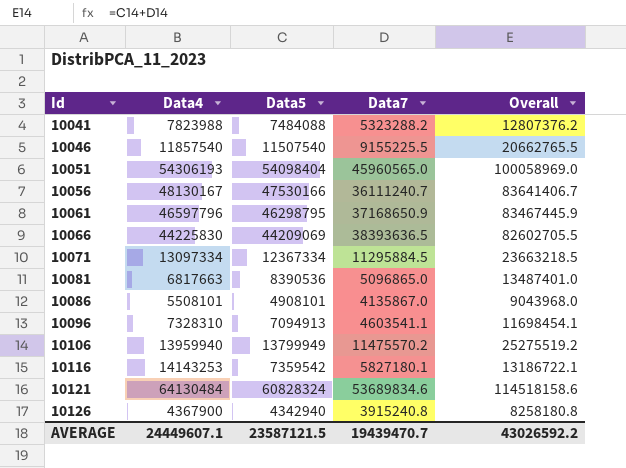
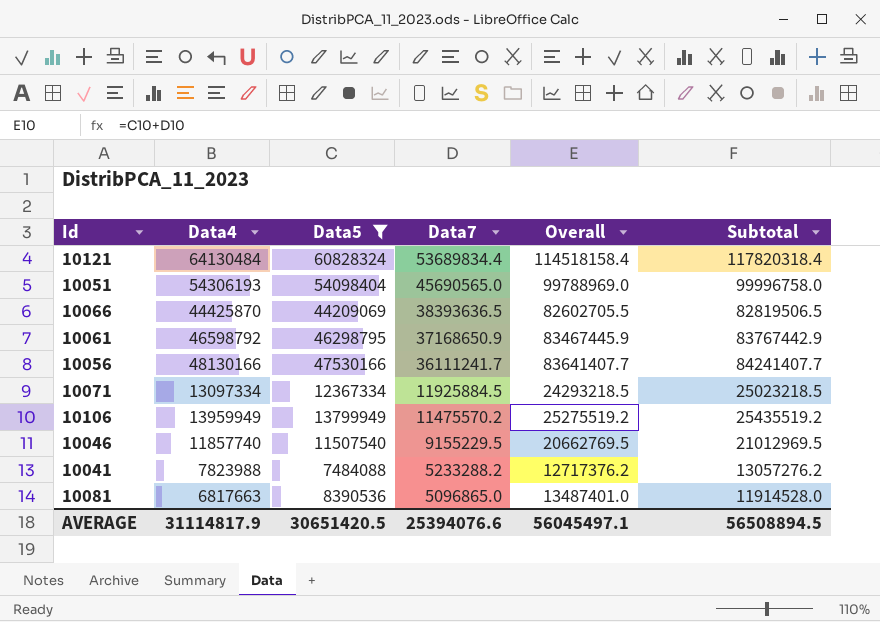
filter: none -> Data5 >= 7484088
row order: Id ascending -> Data7 descending
column Subtotal | formula: none -> [Data4] + [Data7]
10121 | Data7: 53689834.6 -> 53689834.4
10121 | Overall: 114518158.6 -> 114518158.4
10051 | Data7: 45960565.0 -> 45690565.0
10051 | Overall: 100058969.0 -> 99788969.0
10066 | Data4: 44225830 -> 44425870
10061 | Data4: 46597796 -> 46598792
10056 | Data4: 48130167 -> 48130166
10056 | Data7: 36111240.7 -> 36111241.7
10056 | Overall: 83641406.7 -> 83641407.7
10071 | Data7: 11295884.5 -> 11925884.5
10071 | Overall: 23663218.5 -> 24293218.5
10106 | Data4: 13959940 -> 13959949
10046 | Data4: 11857540 -> 11857740
10046 | Data7: 9155225.5 -> 9155229.5
10046 | Overall: 20662765.5 -> 20662769.5
10041 | Data7: 5323288.2 -> 5233288.2
10041 | Overall: 12807376.2 -> 12717376.2
AVERAGE | Data4: 24449607.1 -> 31114817.9
AVERAGE | Data5: 23587121.5 -> 30651420.5
AVERAGE | Data7: 19439470.7 -> 25394076.6
AVERAGE | Overall: 43026592.2 -> 56045497.1

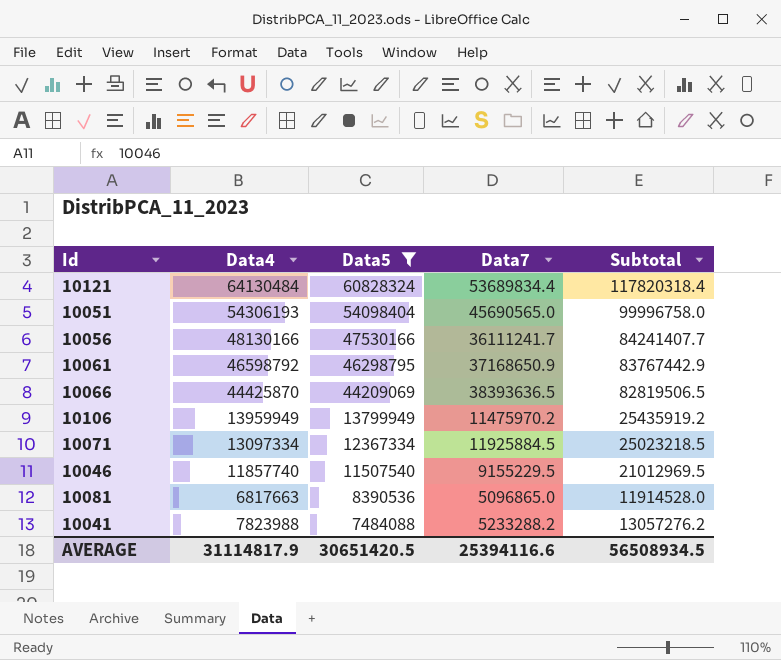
row order: Data7 descending -> Data5 descending
column Overall | formula: [Data5] + [Data7] -> none
10106 | Data7: 11475570.2 -> 11475970.2
10106 | Subtotal: 25435519.2 -> 25435919.2
AVERAGE | Data7: 25394076.6 -> 25394116.6
AVERAGE | Subtotal: 56508894.5 -> 56508934.5

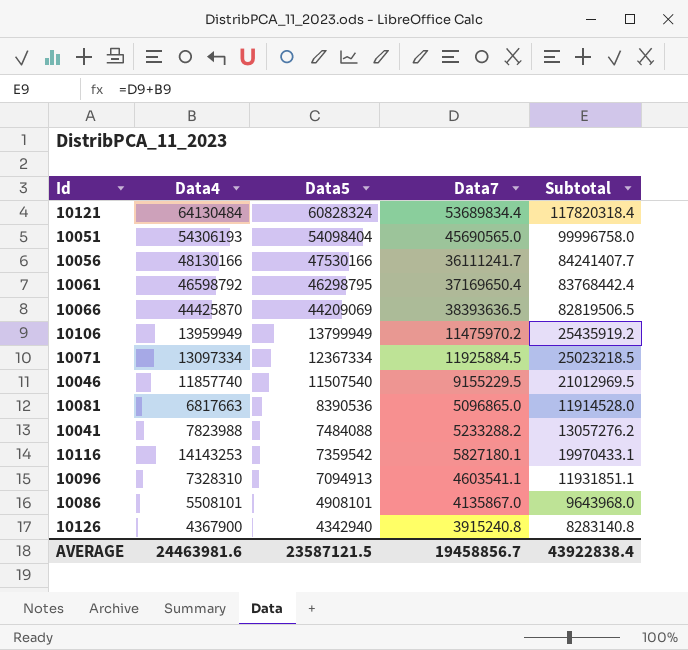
filter: Data5 >= 7484088 -> none
10061 | Data7: 37168650.9 -> 37169650.4
10061 | Subtotal: 83767442.9 -> 83768442.4
AVERAGE | Data4: 31114817.9 -> 24463981.6
AVERAGE | Data5: 30651420.5 -> 23587121.5
AVERAGE | Data7: 25394116.6 -> 19458856.7
AVERAGE | Subtotal: 56508934.5 -> 43922838.4

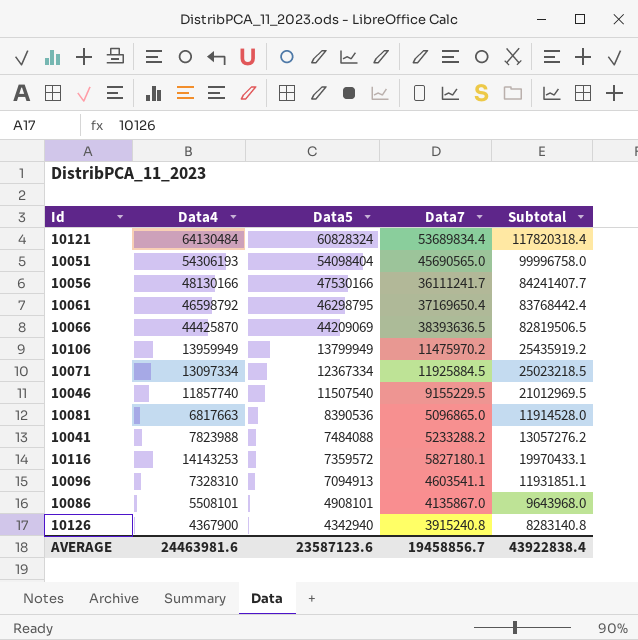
10116 | Data5: 7359542 -> 7359572
AVERAGE | Data5: 23587121.5 -> 23587123.6

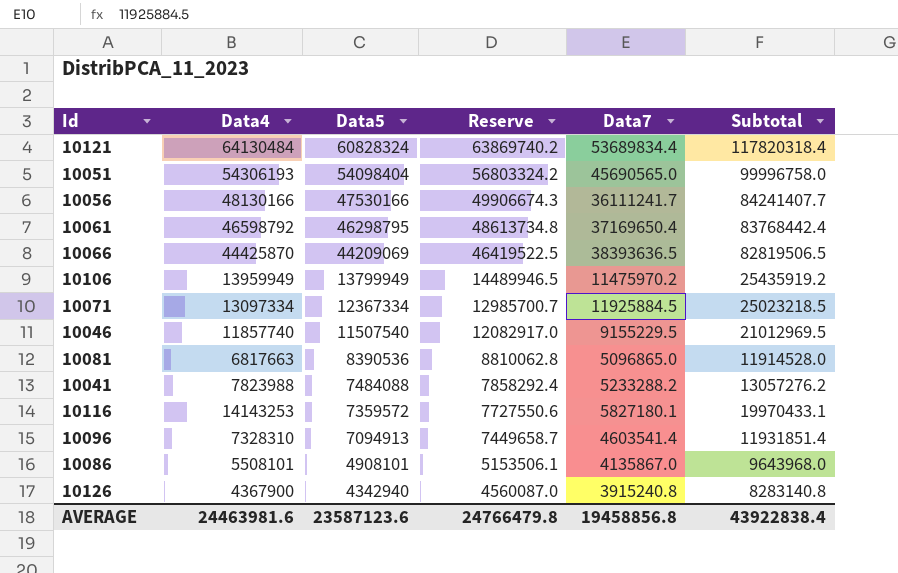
column Reserve | formula: none -> [Data5] * 1.05
10096 | Data7: 4603541.1 -> 4603541.4
10096 | Subtotal: 11931851.1 -> 11931851.4
AVERAGE | Data7: 19458856.7 -> 19458856.8

